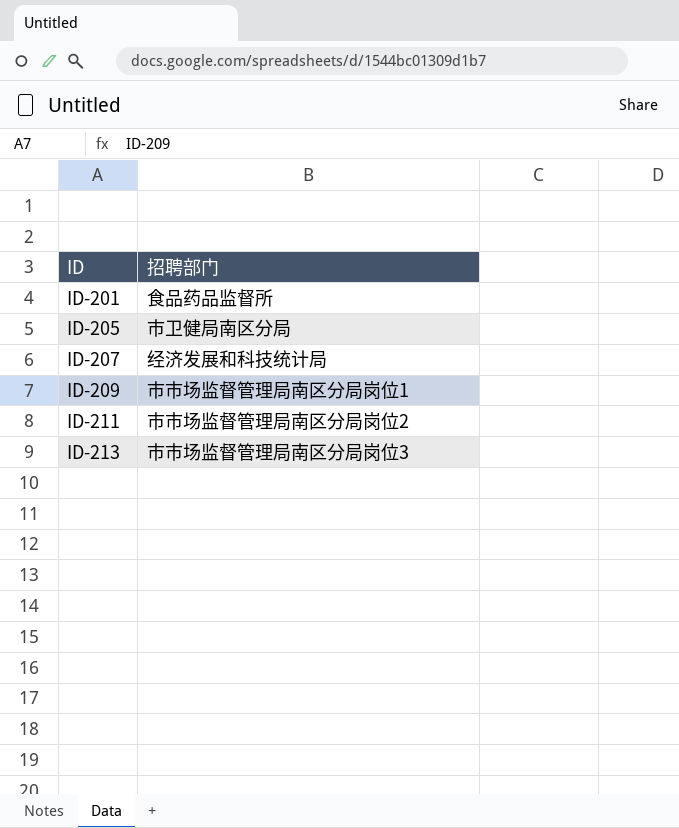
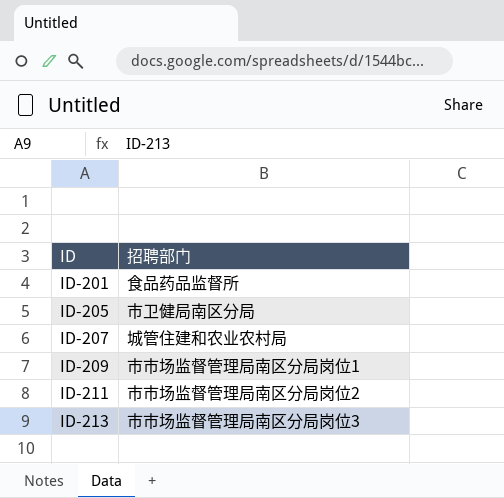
ID-207 | 招聘部门: 经济发展和科技统计局 -> 城管住建和农业农村局

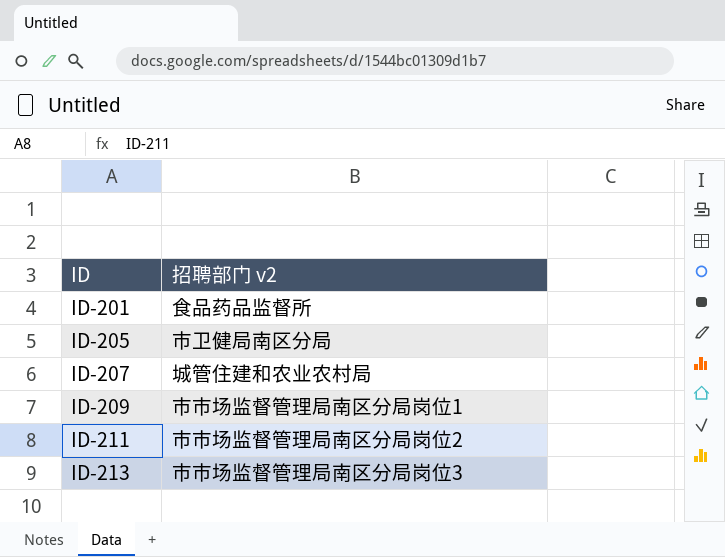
column name: 招聘部门 -> 招聘部门 v2

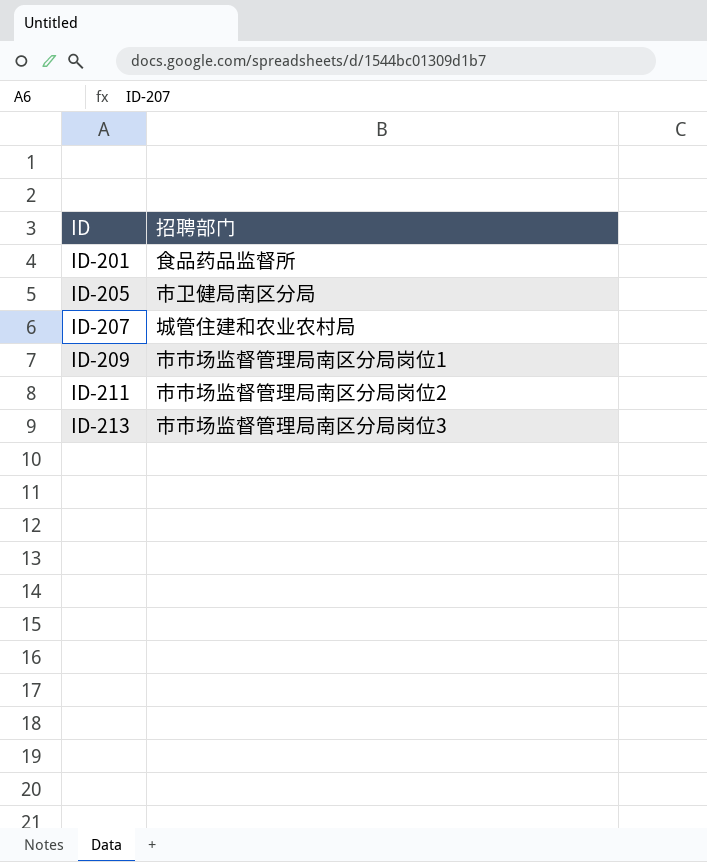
column name: 招聘部门 v2 -> 招聘部门

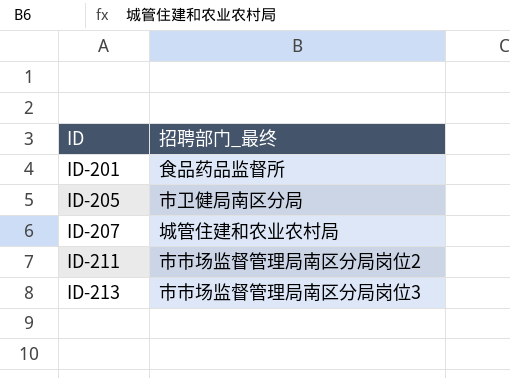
column name: 招聘部门 -> 招聘部门_最终
row ID-209: 市市场监督管理局南区分局岗位1 -> none

